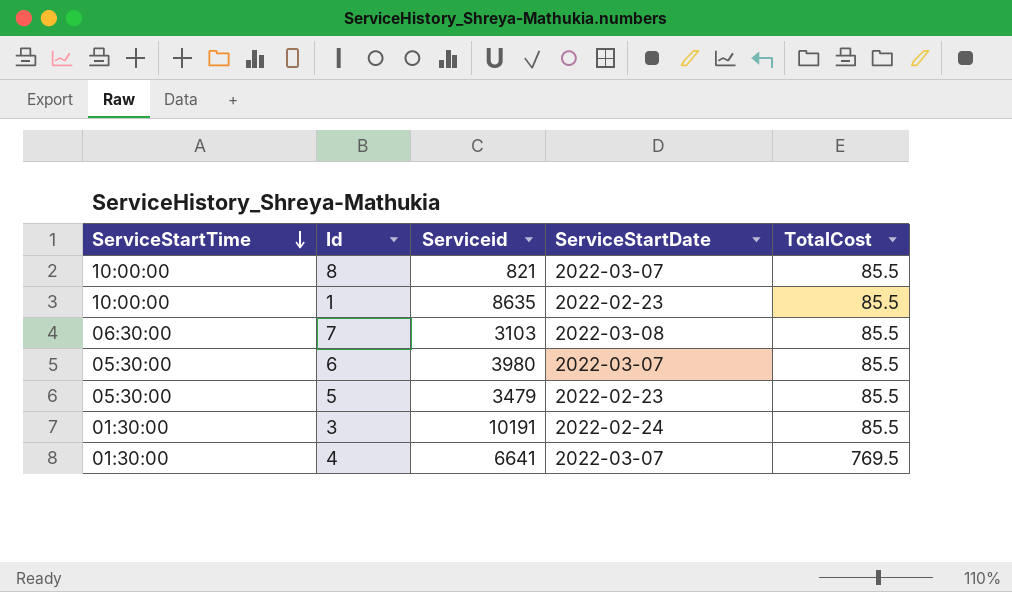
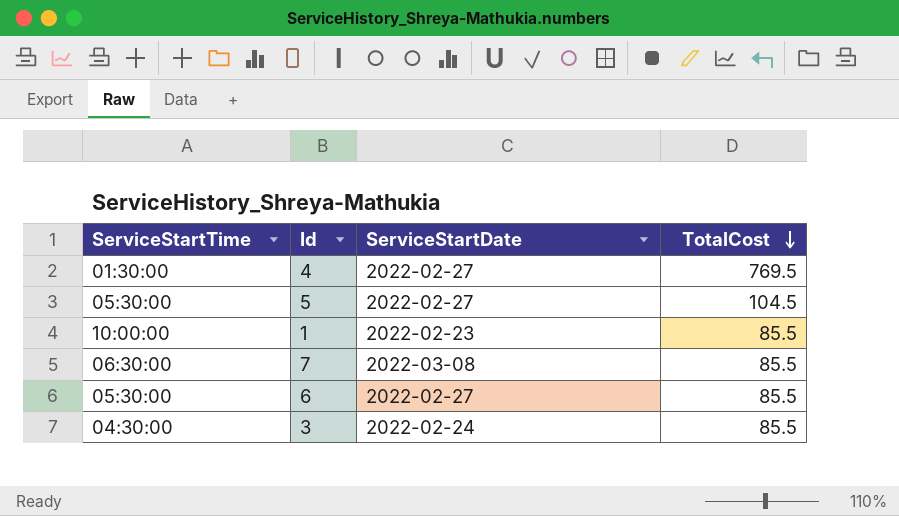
row order: ServiceStartTime descending -> TotalCost descending
column Serviceid | position: 3 -> none
row 8: 10:00:00 | 821 | 2022-03-07 | 85.5 -> none
4 | ServiceStartDate: 2022-03-07 -> 2022-02-27
5 | ServiceStartDate: 2022-02-23 -> 2022-02-27
5 | TotalCost: 85.5 -> 104.5
6 | ServiceStartDate: 2022-03-07 -> 2022-02-27
3 | ServiceStartTime: 01:30:00 -> 04:30:00

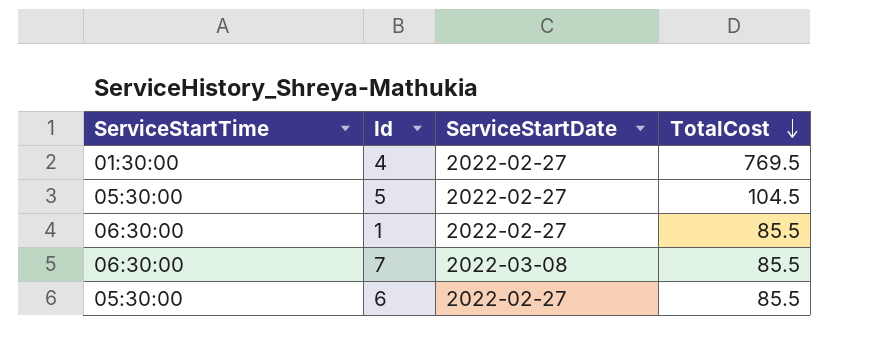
row 3: 04:30:00 | 2022-02-24 | 85.5 -> none
1 | ServiceStartTime: 10:00:00 -> 06:30:00
1 | ServiceStartDate: 2022-02-23 -> 2022-02-27

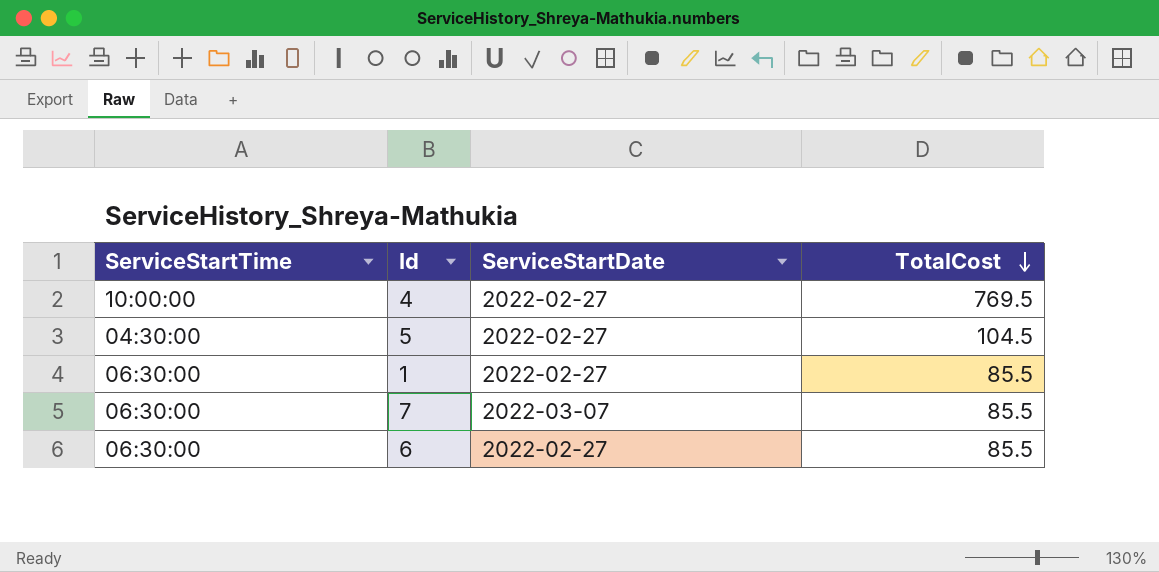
4 | ServiceStartTime: 01:30:00 -> 10:00:00
5 | ServiceStartTime: 05:30:00 -> 04:30:00
7 | ServiceStartDate: 2022-03-08 -> 2022-03-07
6 | ServiceStartTime: 05:30:00 -> 06:30:00

